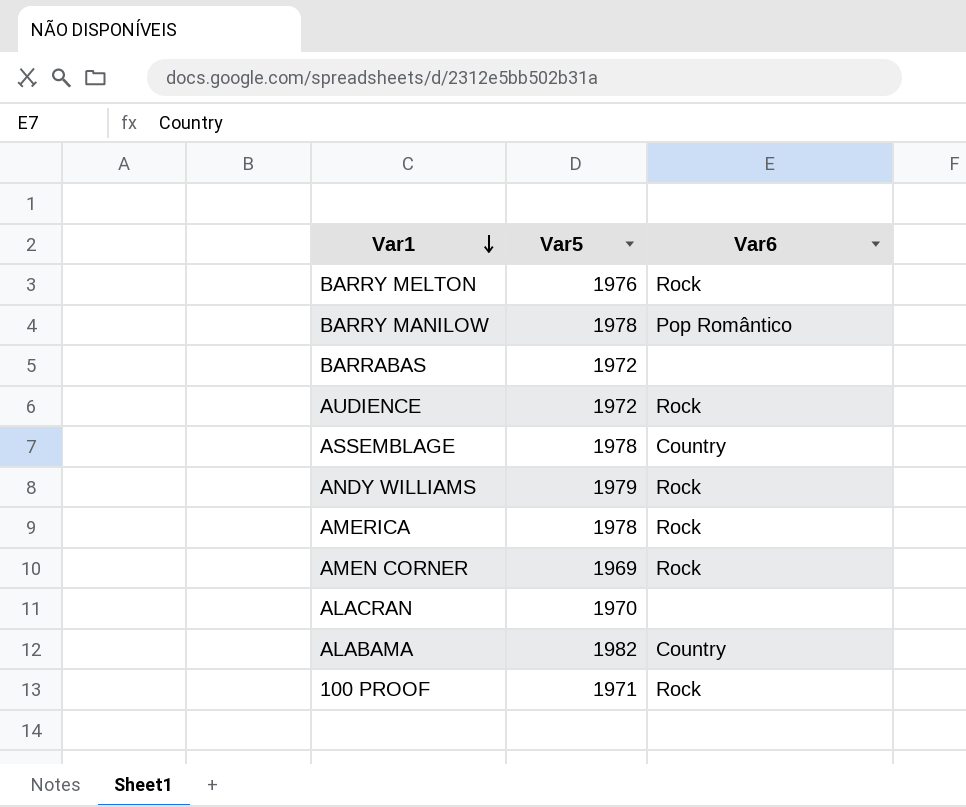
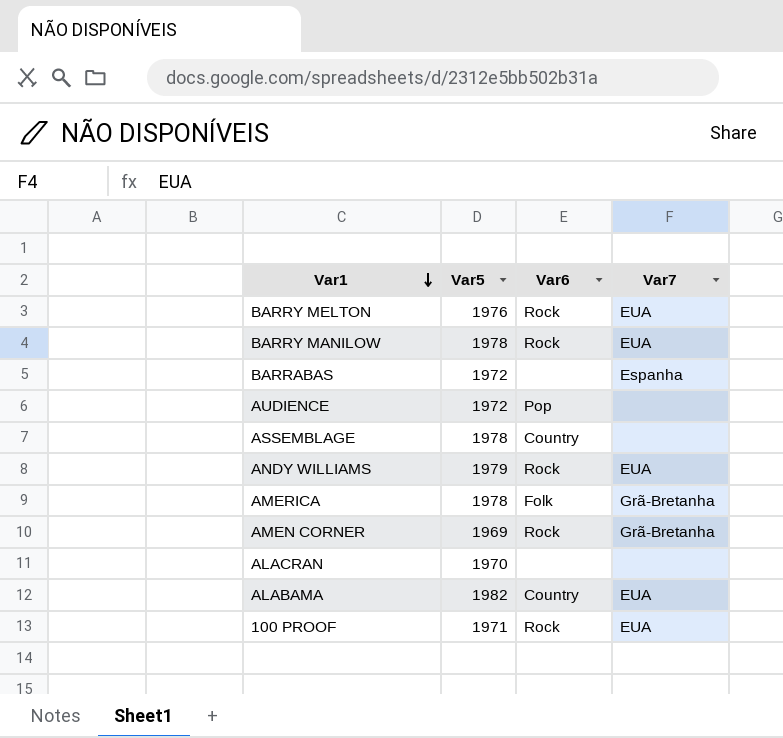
column Var7 | position: none -> 4
BARRY MANILOW | Var6: Pop Romântico -> Rock
AUDIENCE | Var6: Rock -> Pop
AMERICA | Var6: Rock -> Folk

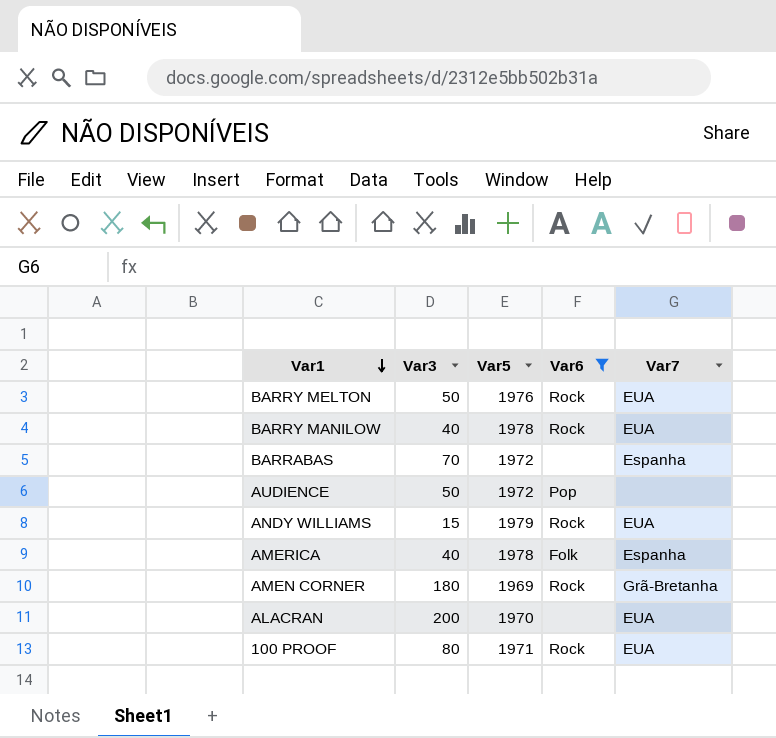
filter: none -> Var6 != Country
column Var3 | position: none -> 2
AMERICA | Var7: Grã-Bretanha -> Espanha
ALACRAN | Var7: none -> EUA

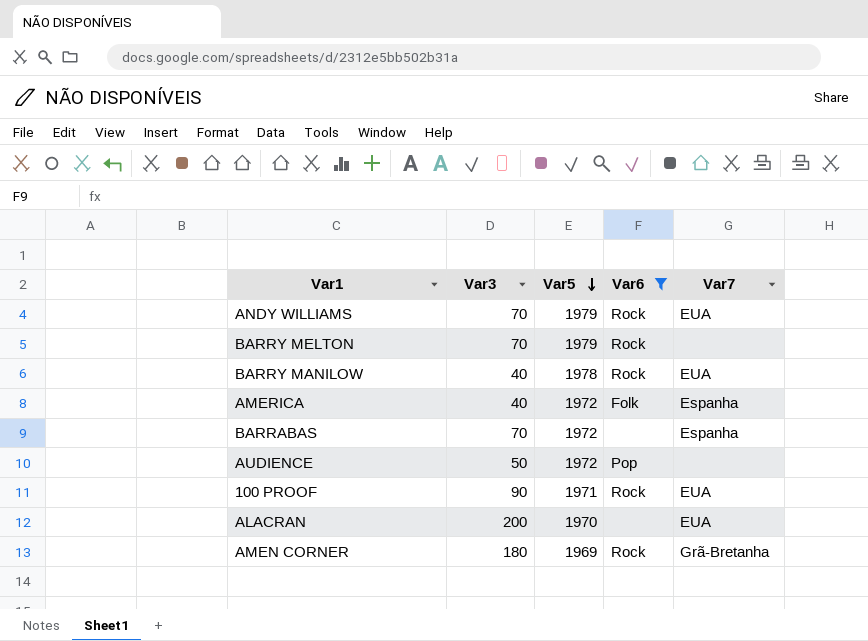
row order: Var1 descending -> Var5 descending
ANDY WILLIAMS | Var3: 15 -> 70
BARRY MELTON | Var3: 50 -> 70
BARRY MELTON | Var5: 1976 -> 1979
BARRY MELTON | Var7: EUA -> none
AMERICA | Var5: 1978 -> 1972
100 PROOF | Var3: 80 -> 90

